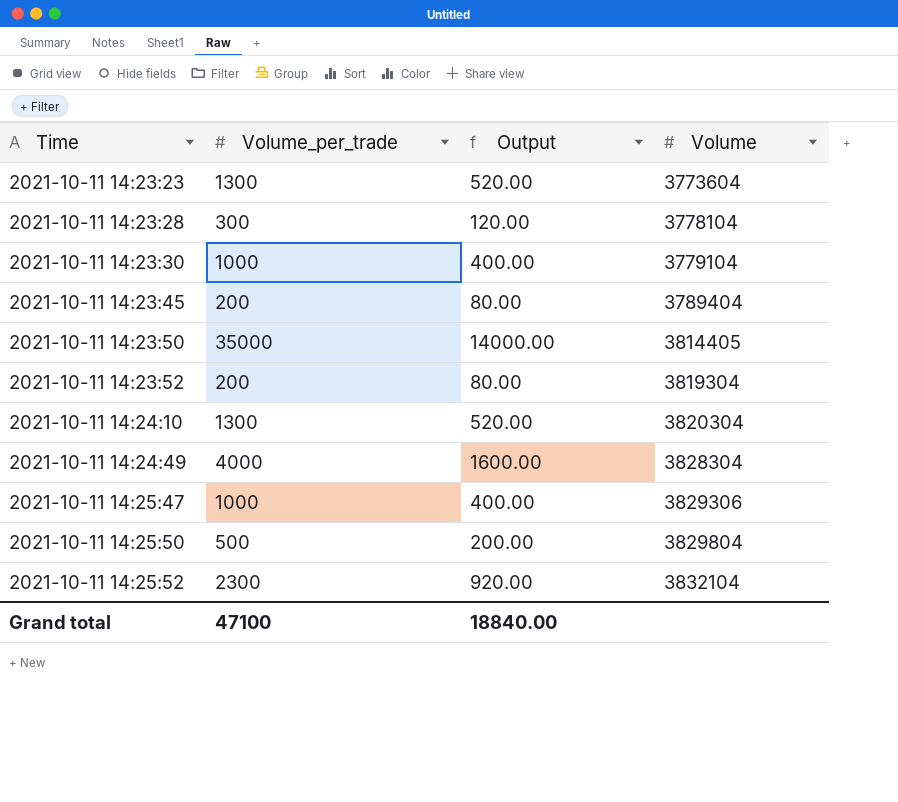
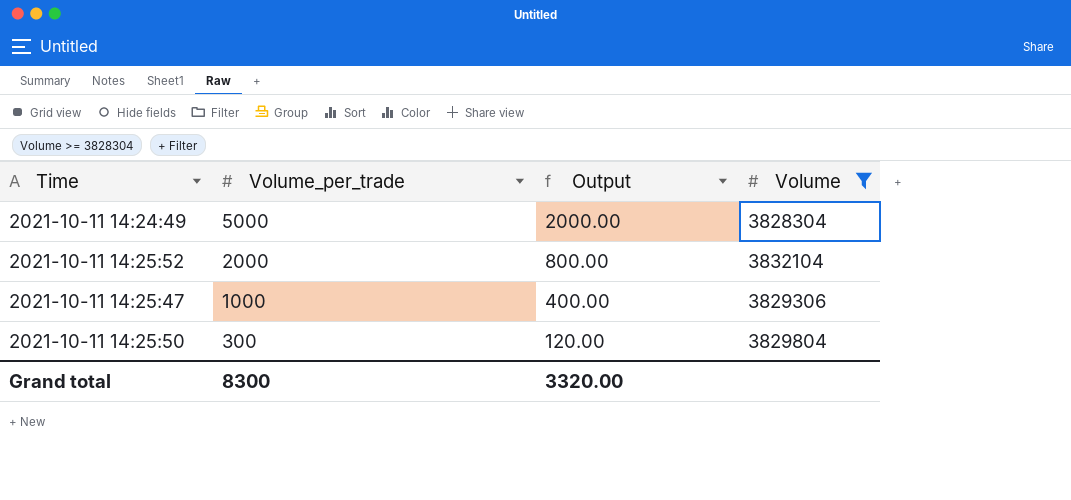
filter: none -> Volume >= 3828304
row order: Time ascending -> Volume_per_trade descending
2021-10-11 14:24:49 | Volume_per_trade: 4000 -> 5000
2021-10-11 14:24:49 | Output: 1600.00 -> 2000.00
2021-10-11 14:25:52 | Volume_per_trade: 2300 -> 2000
2021-10-11 14:25:52 | Output: 920.00 -> 800.00
2021-10-11 14:25:50 | Volume_per_trade: 500 -> 300
2021-10-11 14:25:50 | Output: 200.00 -> 120.00
Grand total | Volume_per_trade: 47100 -> 8300
Grand total | Output: 18840.00 -> 3320.00

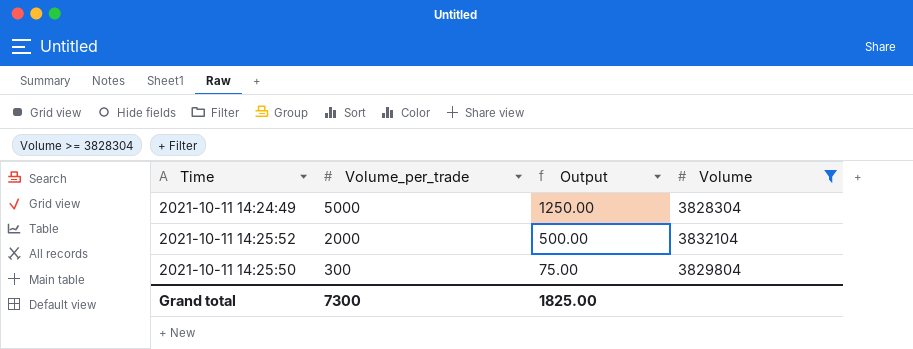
column Output | formula: [Volume_per_trade] * 0.4 -> [Volume_per_trade] * 0.25
row 2021-10-11 14:25:47: 1000 | 400.00 | 3829306 -> none
Grand total | Volume_per_trade: 8300 -> 7300
Grand total | Output: 3320.00 -> 1825.00

